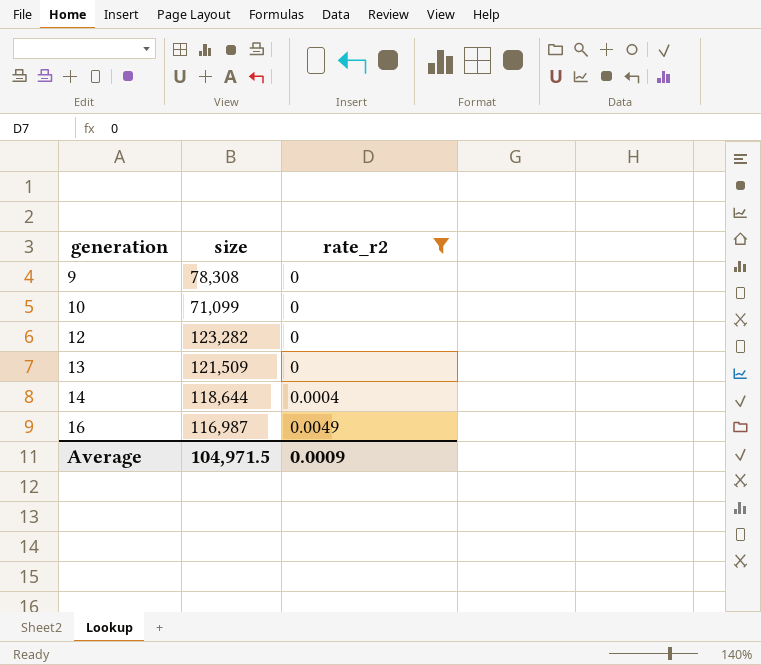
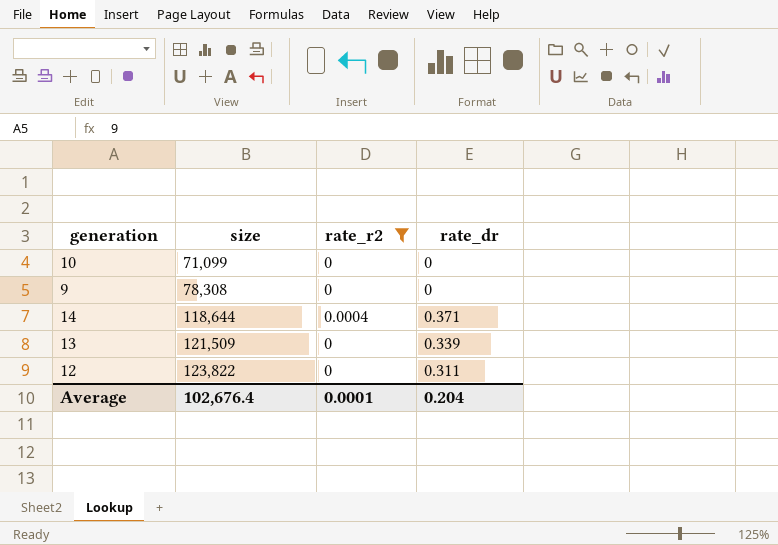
row order: generation ascending -> size ascending
column rate_dr | position: none -> 4
row 16: 116,987 | 0.0049 -> none
12 | size: 123,282 -> 123,822
Average | size: 104,971.5 -> 102,676.4
Average | rate_r2: 0.0009 -> 0.0001

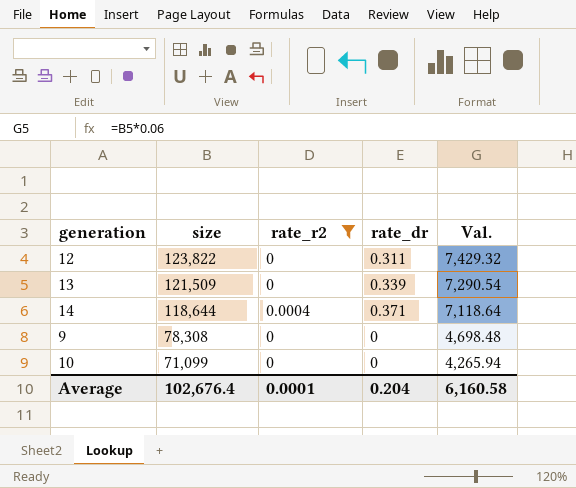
row order: size ascending -> size descending
column Val. | formula: none -> [size] * 0.06

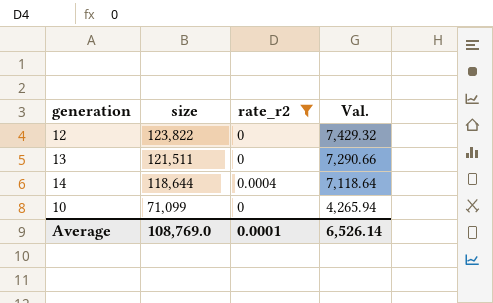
column rate_dr | position: 4 -> none
row 9: 78,308 | 0 | 0 | 4,698.48 -> none
13 | size: 121,509 -> 121,511
13 | Val.: 7,290.54 -> 7,290.66
Average | size: 102,676.4 -> 108,769.0
Average | Val.: 6,160.58 -> 6,526.14

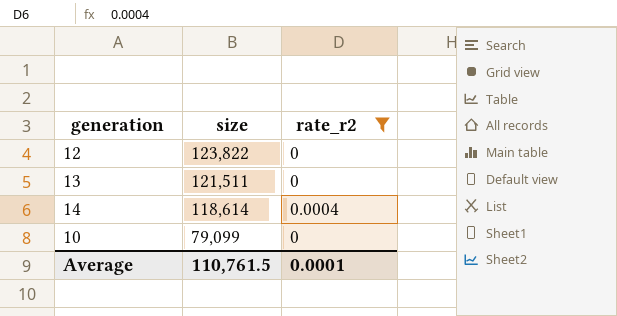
column Val. | formula: [size] * 0.06 -> none
14 | size: 118,644 -> 118,614
10 | size: 71,099 -> 79,099
Average | size: 108,769.0 -> 110,761.5

